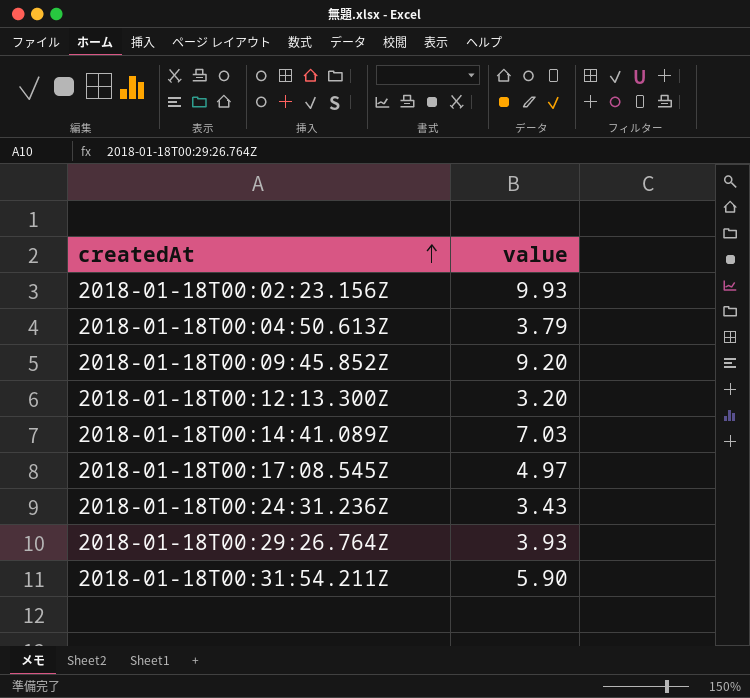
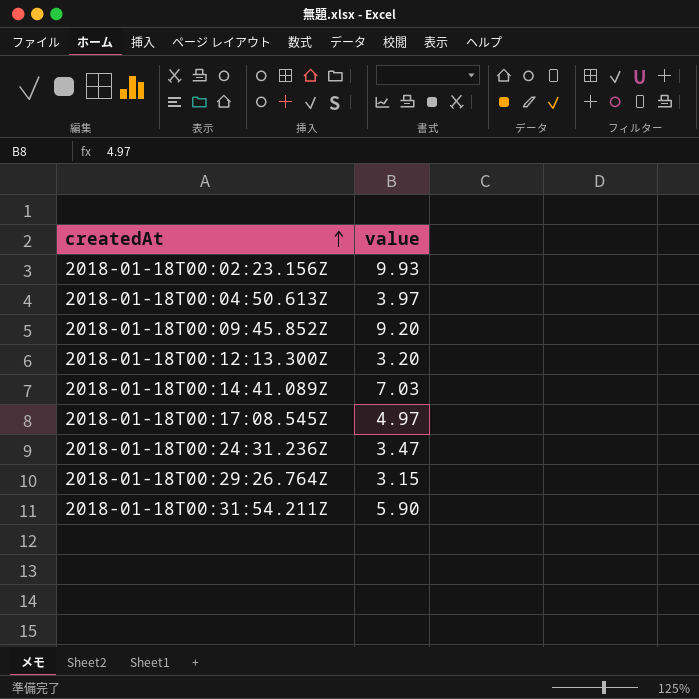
2018-01-18T00:04:50.613Z | value: 3.79 -> 3.97
2018-01-18T00:24:31.236Z | value: 3.43 -> 3.47
2018-01-18T00:29:26.764Z | value: 3.93 -> 3.15

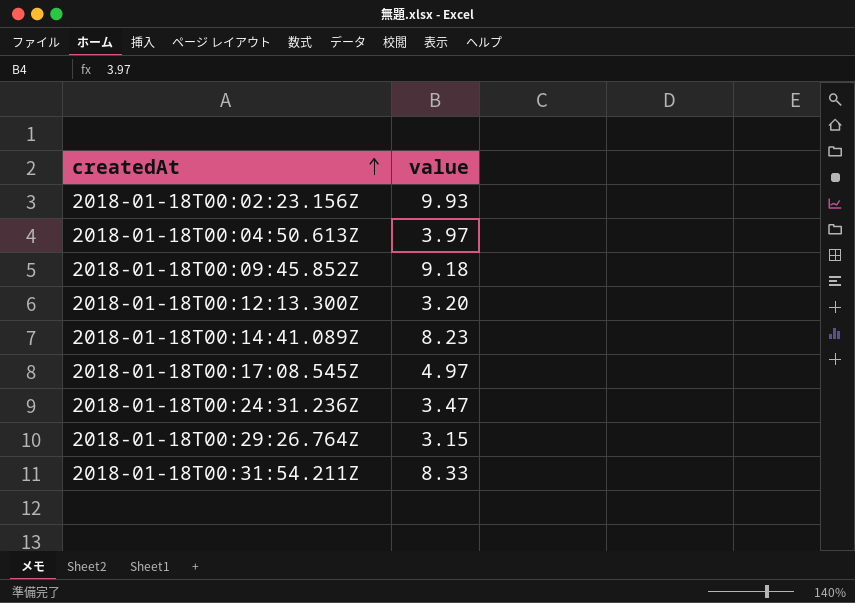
2018-01-18T00:09:45.852Z | value: 9.20 -> 9.18
2018-01-18T00:14:41.089Z | value: 7.03 -> 8.23
2018-01-18T00:31:54.211Z | value: 5.90 -> 8.33

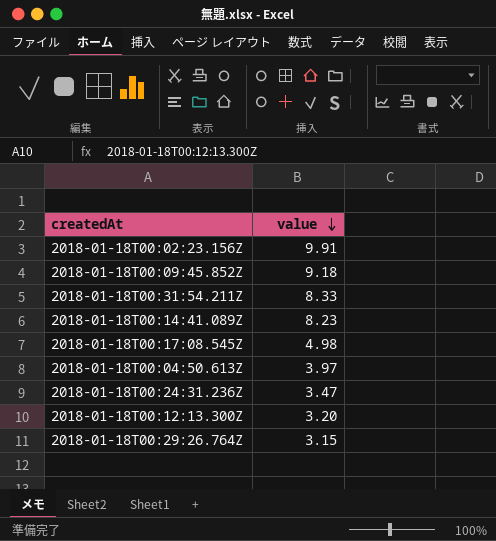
row order: createdAt ascending -> value descending
2018-01-18T00:02:23.156Z | value: 9.93 -> 9.91
2018-01-18T00:17:08.545Z | value: 4.97 -> 4.98

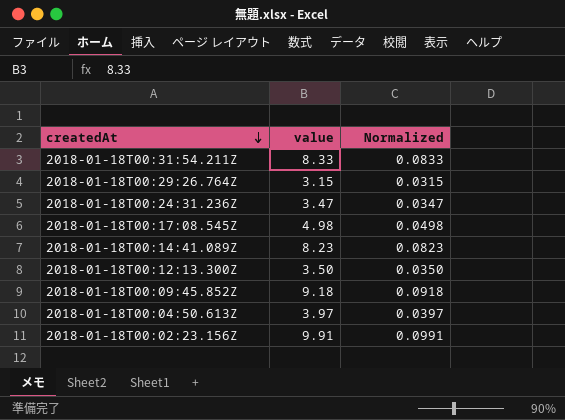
row order: value descending -> createdAt descending
column Normalized | formula: none -> [value] * 0.01
2018-01-18T00:12:13.300Z | value: 3.20 -> 3.50

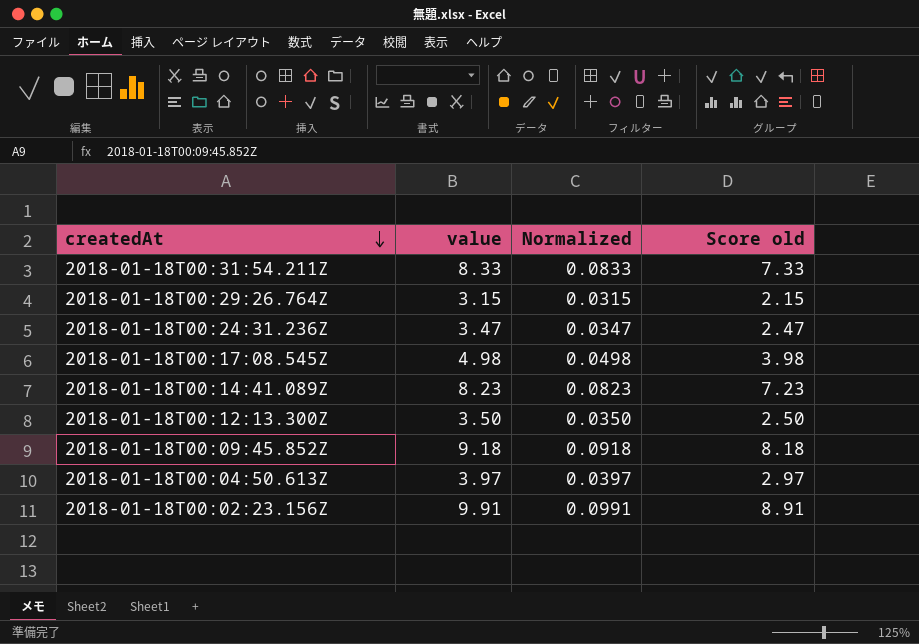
column Score old | formula: none -> [value] - 1

